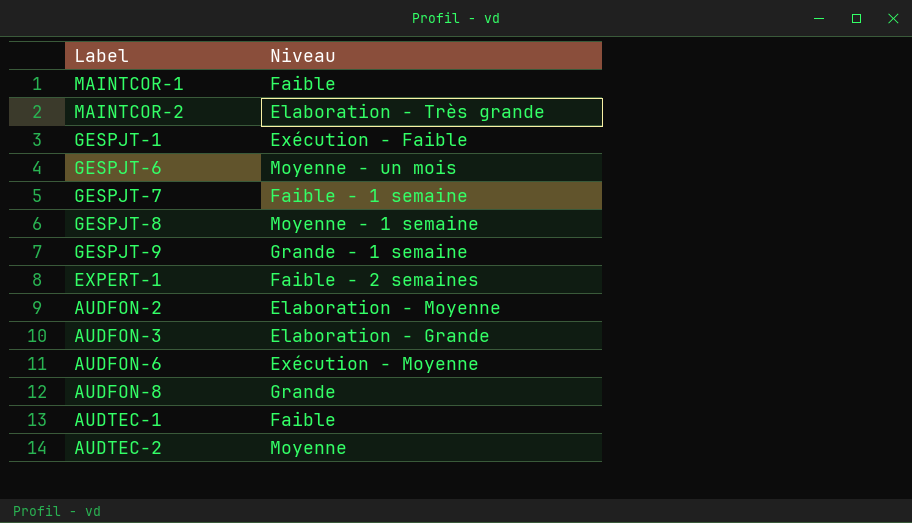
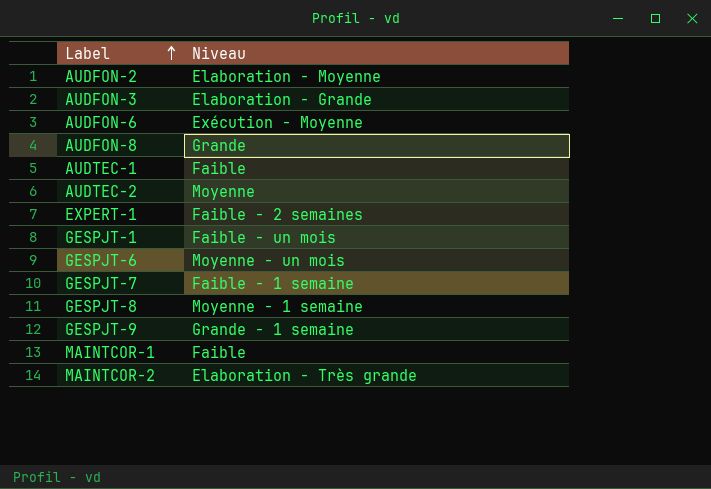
row order: none -> Label ascending
GESPJT-1 | Niveau: Exécution - Faible -> Faible - un mois

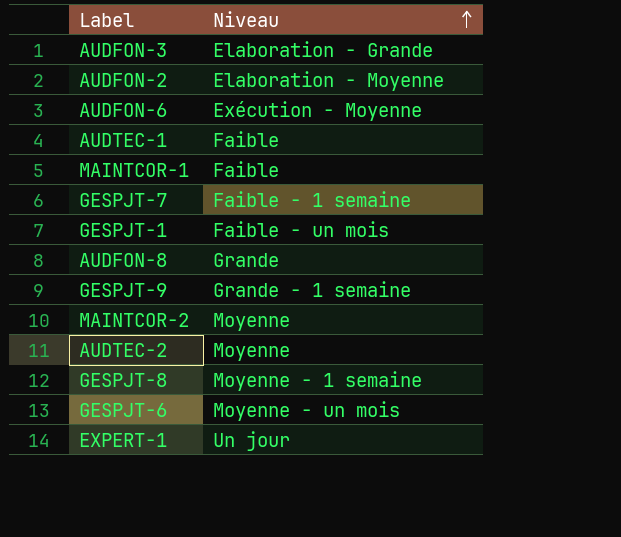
row order: Label ascending -> Niveau ascending
MAINTCOR-2 | Niveau: Elaboration - Très grande -> Moyenne
EXPERT-1 | Niveau: Faible - 2 semaines -> Un jour

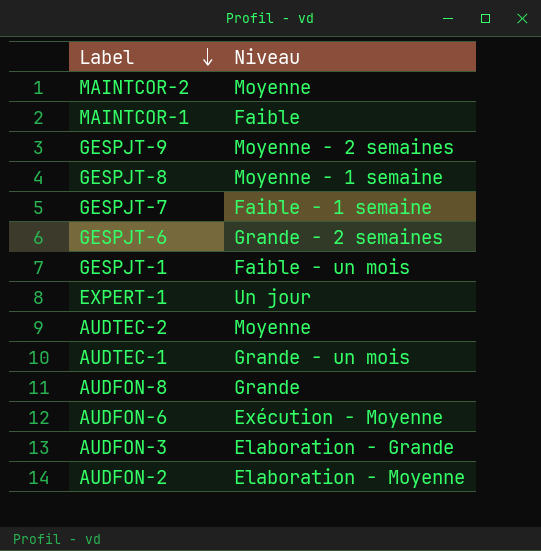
row order: Niveau ascending -> Label descending
GESPJT-9 | Niveau: Grande - 1 semaine -> Moyenne - 2 semaines
GESPJT-6 | Niveau: Moyenne - un mois -> Grande - 2 semaines
AUDTEC-1 | Niveau: Faible -> Grande - un mois

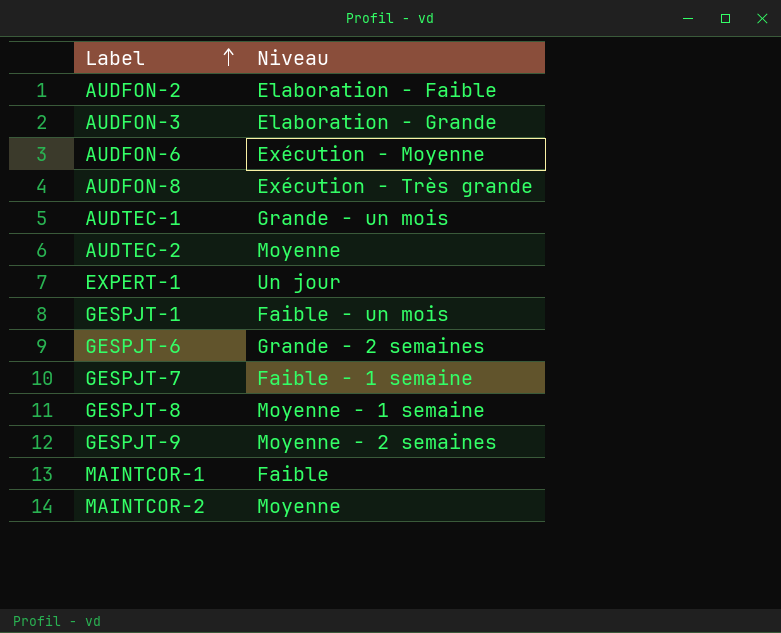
row order: Label descending -> Label ascending
AUDFON-2 | Niveau: Elaboration - Moyenne -> Elaboration - Faible
AUDFON-8 | Niveau: Grande -> Exécution - Très grande

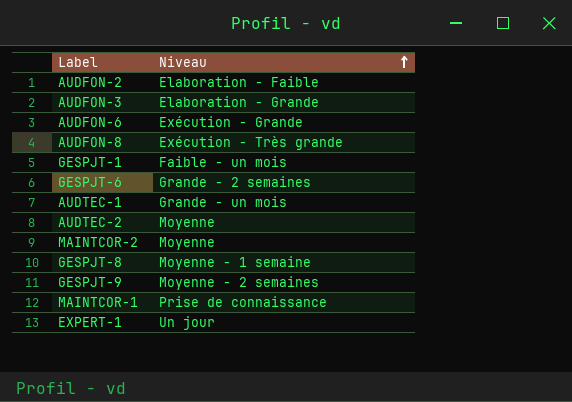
row order: Label ascending -> Niveau ascending
row GESPJT-7: Faible - 1 semaine -> none
AUDFON-6 | Niveau: Exécution - Moyenne -> Exécution - Grande
MAINTCOR-1 | Niveau: Faible -> Prise de connaissance

